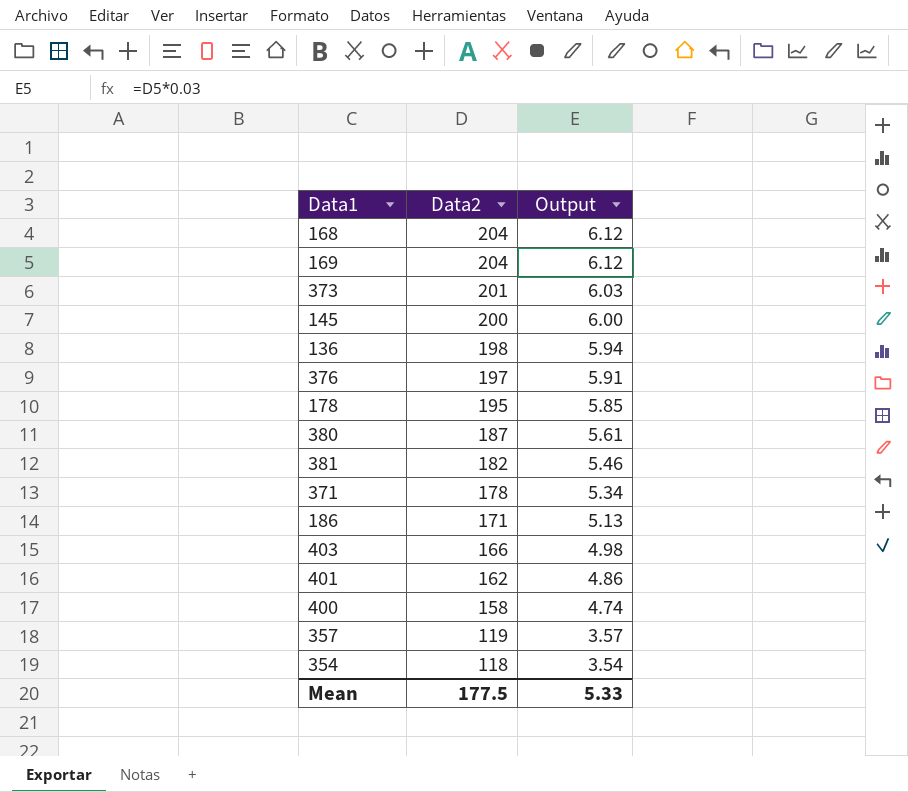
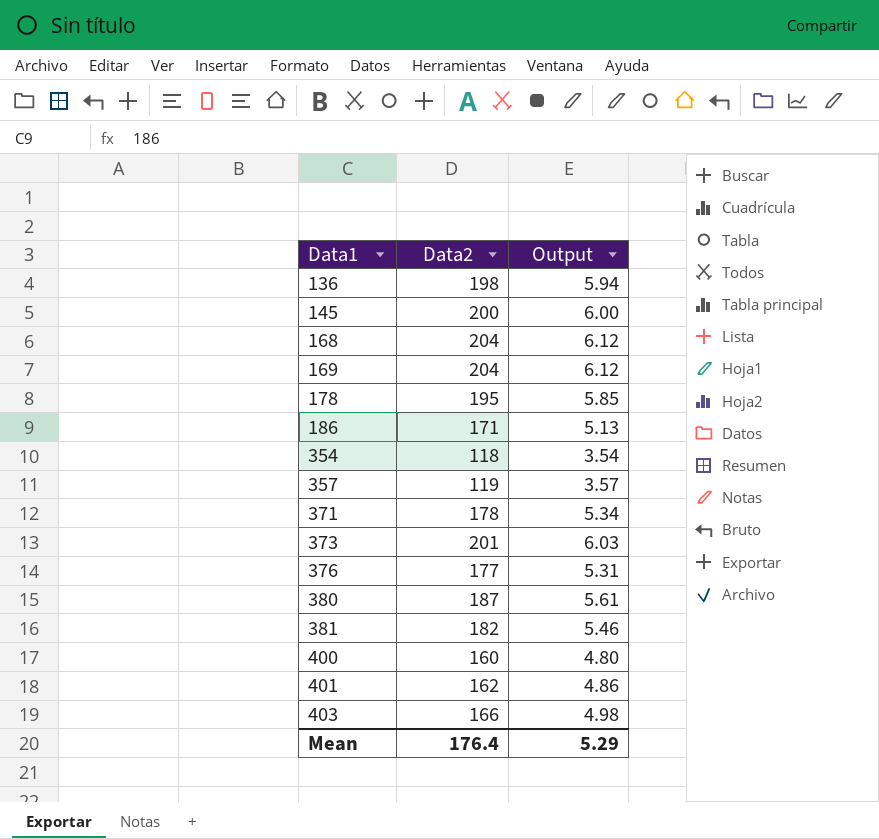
row order: Data2 descending -> Data1 ascending
376 | Data2: 197 -> 177
376 | Output: 5.91 -> 5.31
400 | Data2: 158 -> 160
400 | Output: 4.74 -> 4.80
Mean | Data2: 177.5 -> 176.4
Mean | Output: 5.33 -> 5.29

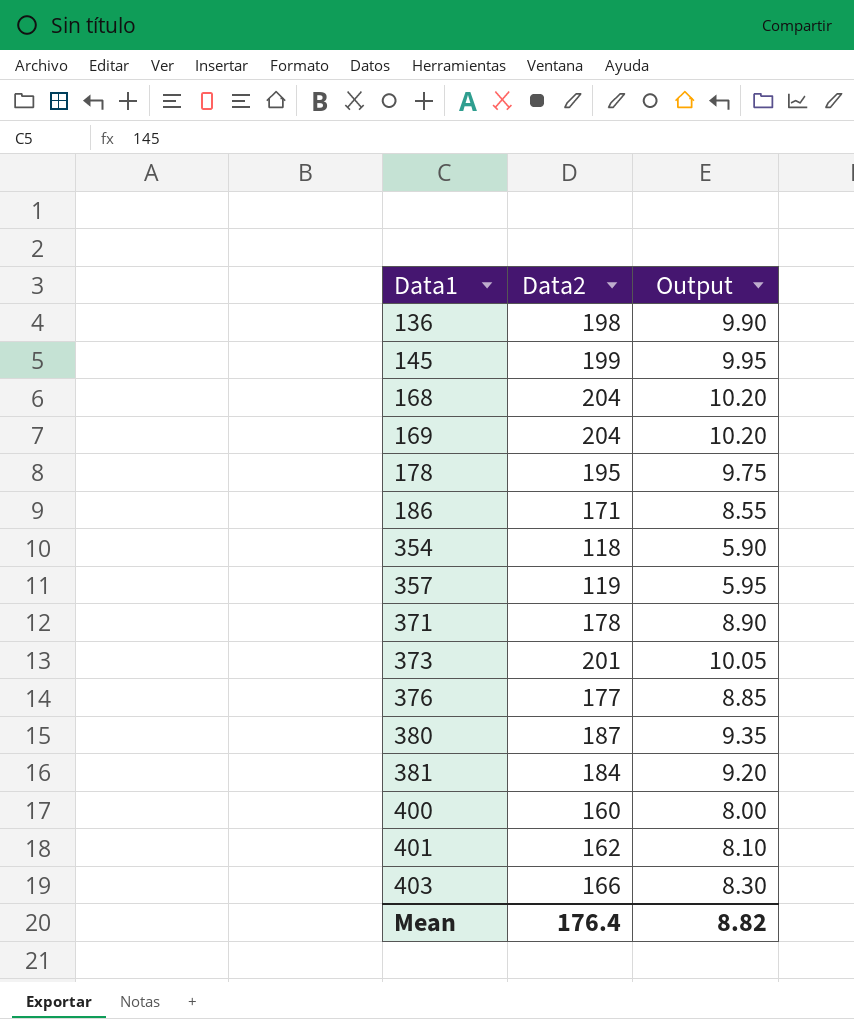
column Output | formula: [Data2] * 0.03 -> [Data2] * 0.05
145 | Data2: 200 -> 199
381 | Data2: 182 -> 184
Mean | Output: 5.29 -> 8.82

